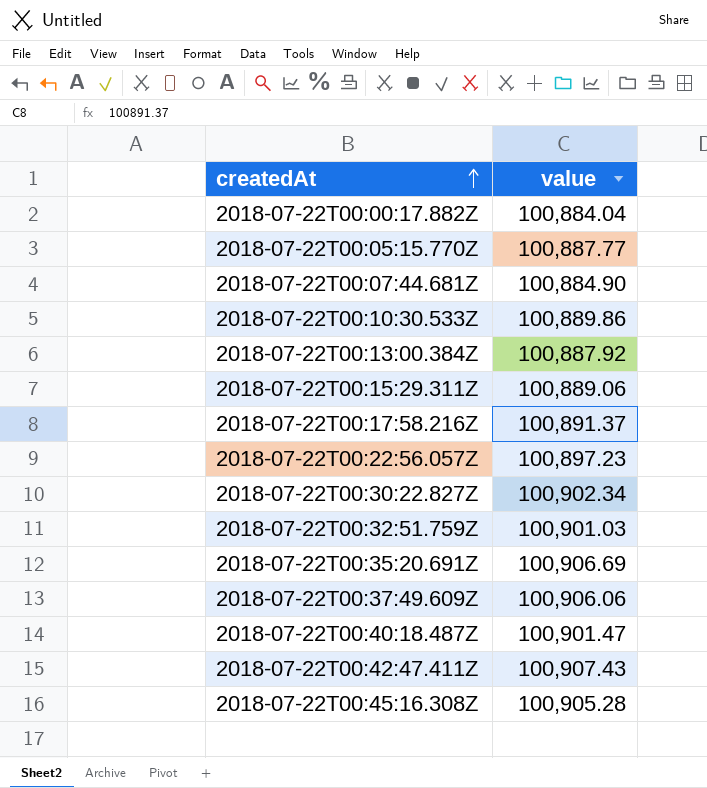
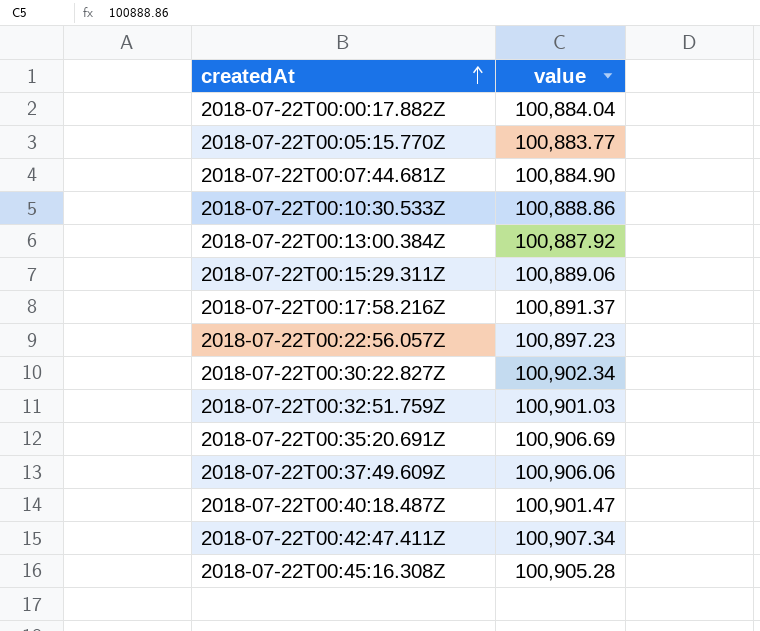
2018-07-22T00:05:15.770Z | value: 100,887.77 -> 100,883.77
2018-07-22T00:10:30.533Z | value: 100,889.86 -> 100,888.86
2018-07-22T00:42:47.411Z | value: 100,907.43 -> 100,907.34

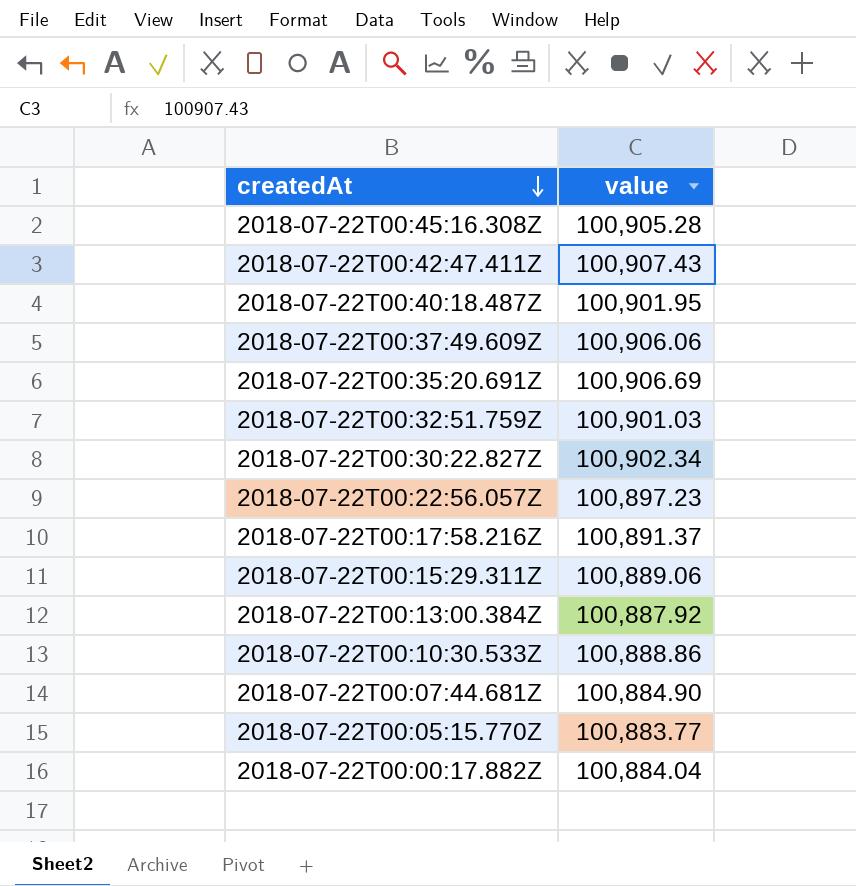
row order: createdAt ascending -> createdAt descending
2018-07-22T00:42:47.411Z | value: 100,907.34 -> 100,907.43
2018-07-22T00:40:18.487Z | value: 100,901.47 -> 100,901.95

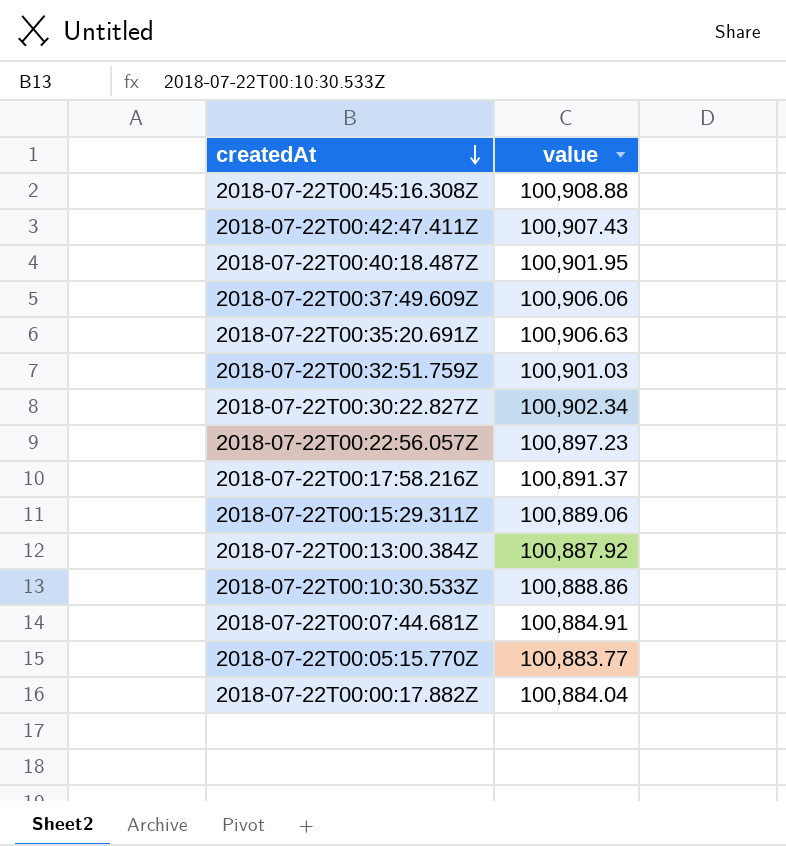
2018-07-22T00:45:16.308Z | value: 100,905.28 -> 100,908.88
2018-07-22T00:35:20.691Z | value: 100,906.69 -> 100,906.63
2018-07-22T00:07:44.681Z | value: 100,884.90 -> 100,884.91

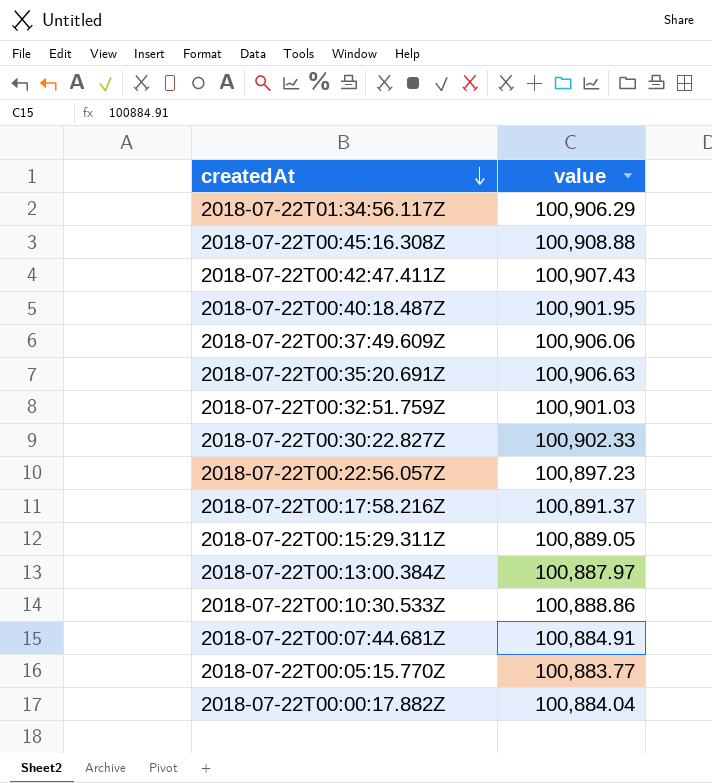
row 2018-07-22T01:34:56.117Z: none -> 100,906.29
2018-07-22T00:30:22.827Z | value: 100,902.34 -> 100,902.33
2018-07-22T00:15:29.311Z | value: 100,889.06 -> 100,889.05
2018-07-22T00:13:00.384Z | value: 100,887.92 -> 100,887.97

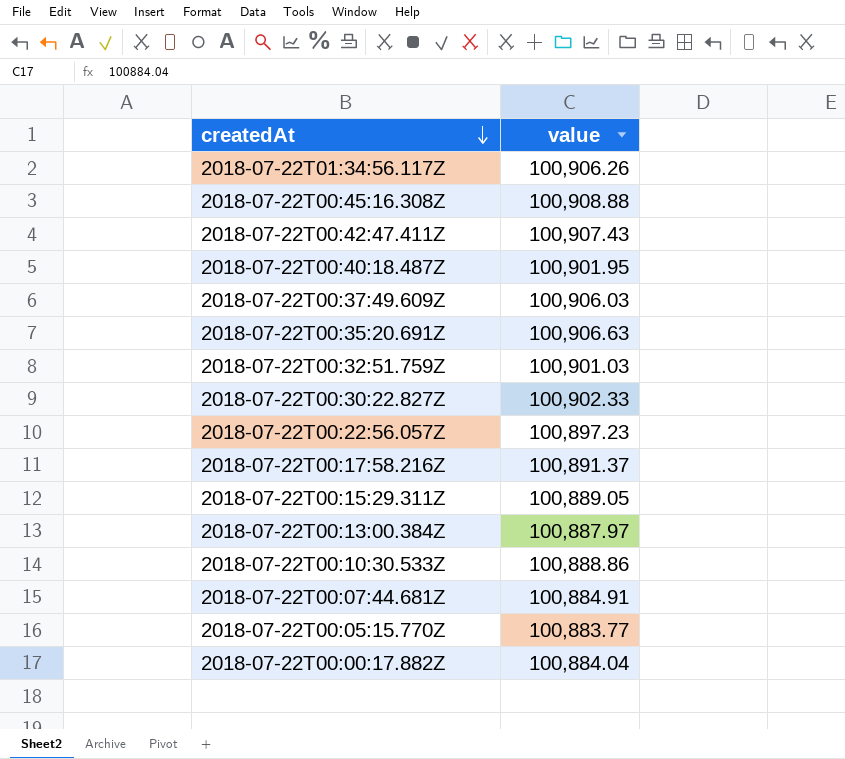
2018-07-22T01:34:56.117Z | value: 100,906.29 -> 100,906.26
2018-07-22T00:37:49.609Z | value: 100,906.06 -> 100,906.03

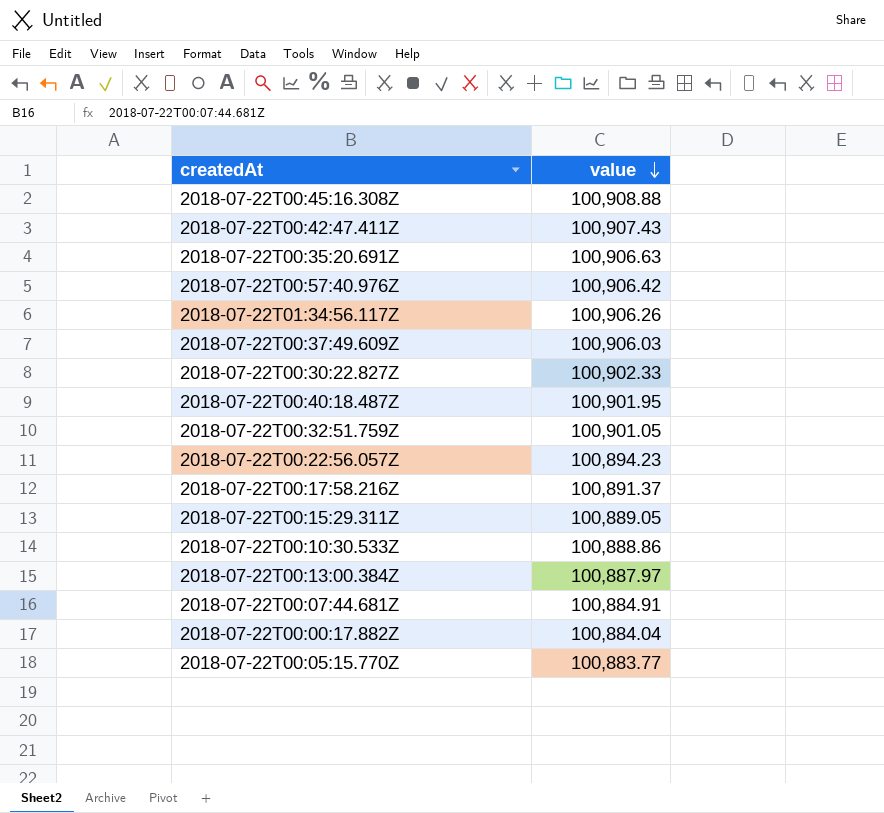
row order: createdAt descending -> value descending
row 2018-07-22T00:57:40.976Z: none -> 100,906.42
2018-07-22T00:32:51.759Z | value: 100,901.03 -> 100,901.05
2018-07-22T00:22:56.057Z | value: 100,897.23 -> 100,894.23

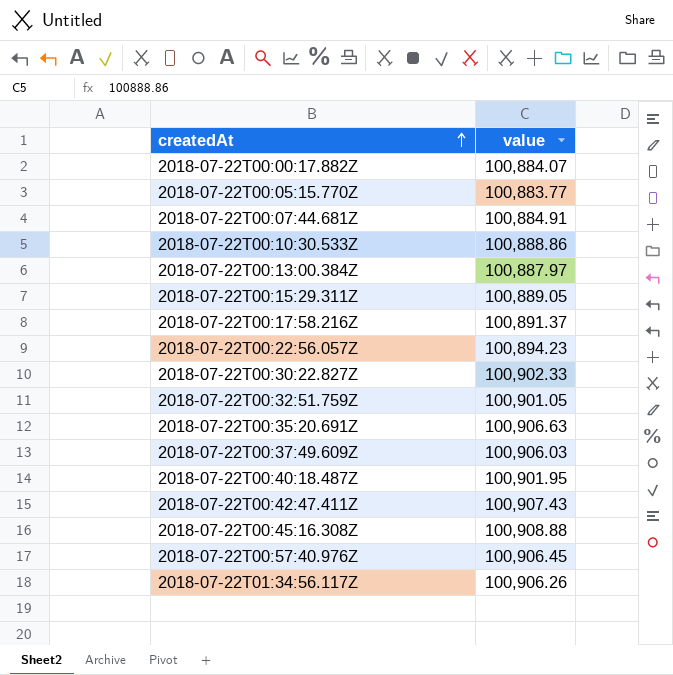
row order: value descending -> createdAt ascending
2018-07-22T00:00:17.882Z | value: 100,884.04 -> 100,884.07
2018-07-22T00:57:40.976Z | value: 100,906.42 -> 100,906.45

